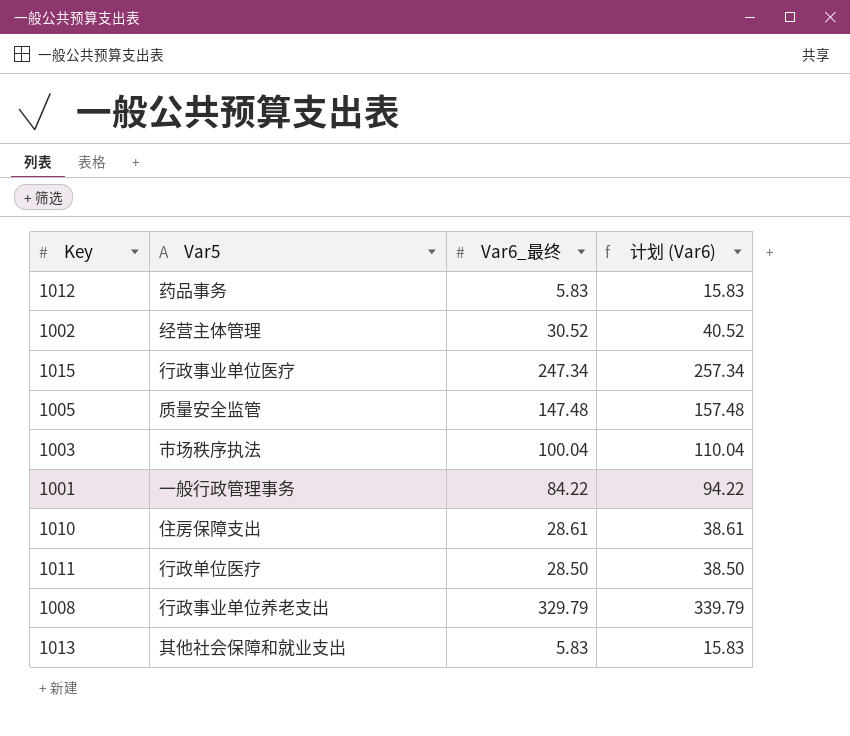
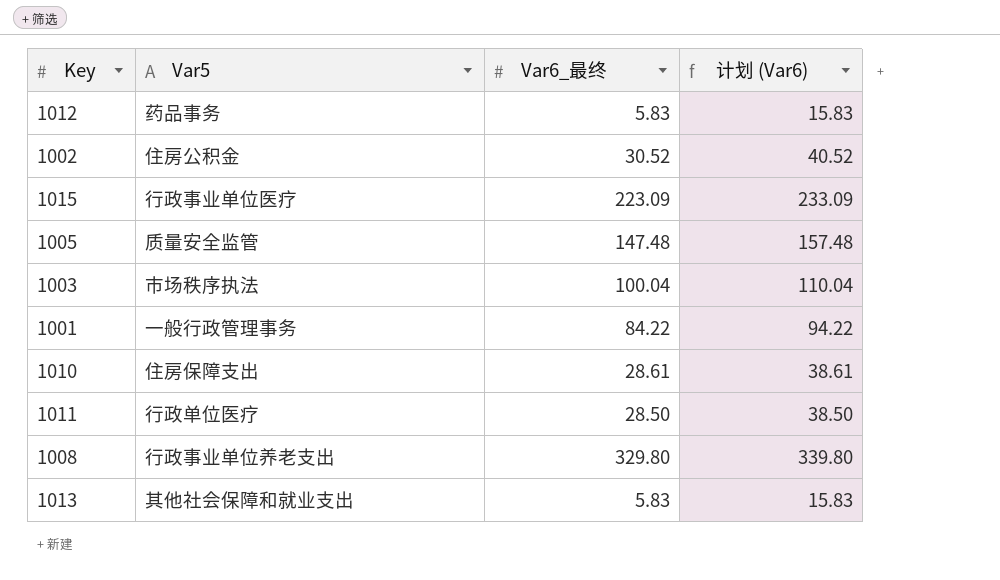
1002 | Var5: 经营主体管理 -> 住房公积金
1015 | Var6_最终: 247.34 -> 223.09
1015 | 计划 (Var6): 257.34 -> 233.09
1008 | Var6_最终: 329.79 -> 329.80
1008 | 计划 (Var6): 339.79 -> 339.80

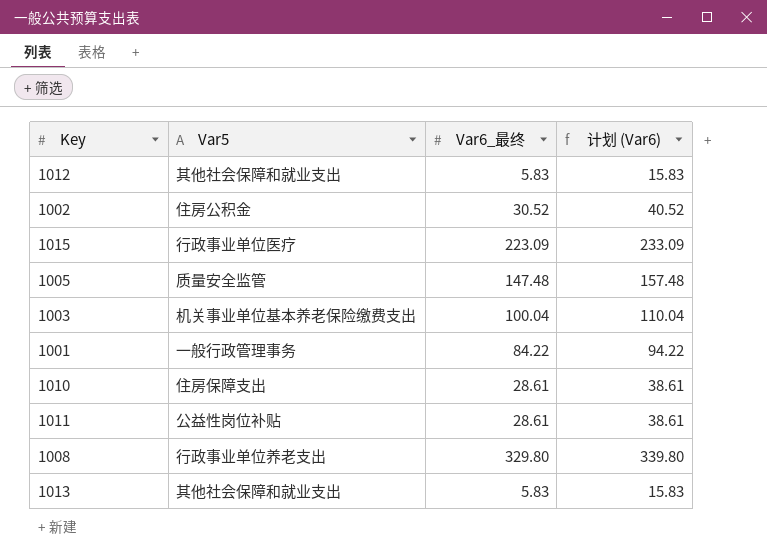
1012 | Var5: 药品事务 -> 其他社会保障和就业支出
1003 | Var5: 市场秩序执法 -> 机关事业单位基本养老保险缴费支出
1011 | Var5: 行政单位医疗 -> 公益性岗位补贴
1011 | Var6_最终: 28.50 -> 28.61
1011 | 计划 (Var6): 38.50 -> 38.61

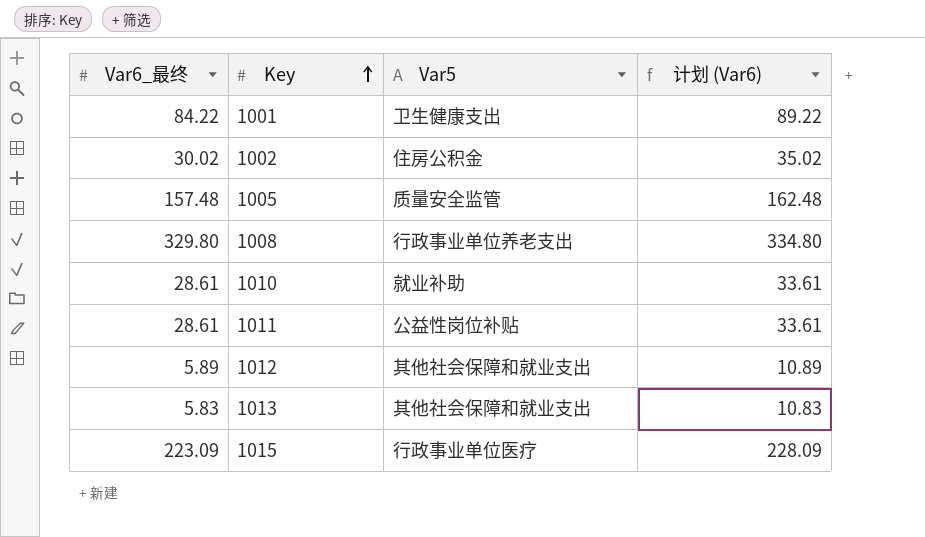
row order: none -> Key ascending
column Var6_最终 | position: 3 -> 1
column 计划 (Var6) | formula: [Var6_最终] + 10 -> [Var6_最终] + 5
row 1003: 机关事业单位基本养老保险缴费支出 | 100.04 | 110.04 -> none
1001 | Var5: 一般行政管理事务 -> 卫生健康支出
1002 | Var6_最终: 30.52 -> 30.02
1005 | Var6_最终: 147.48 -> 157.48
1010 | Var5: 住房保障支出 -> 就业补助
1012 | Var6_最终: 5.83 -> 5.89

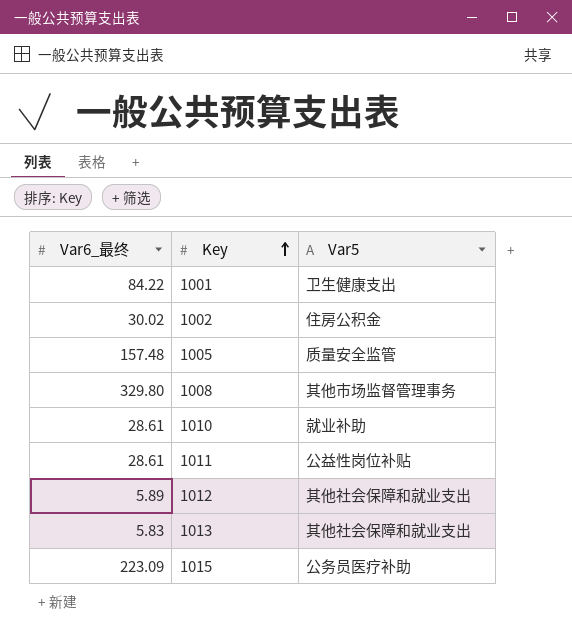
column 计划 (Var6) | formula: [Var6_最终] + 5 -> none
1008 | Var5: 行政事业单位养老支出 -> 其他市场监督管理事务
1015 | Var5: 行政事业单位医疗 -> 公务员医疗补助

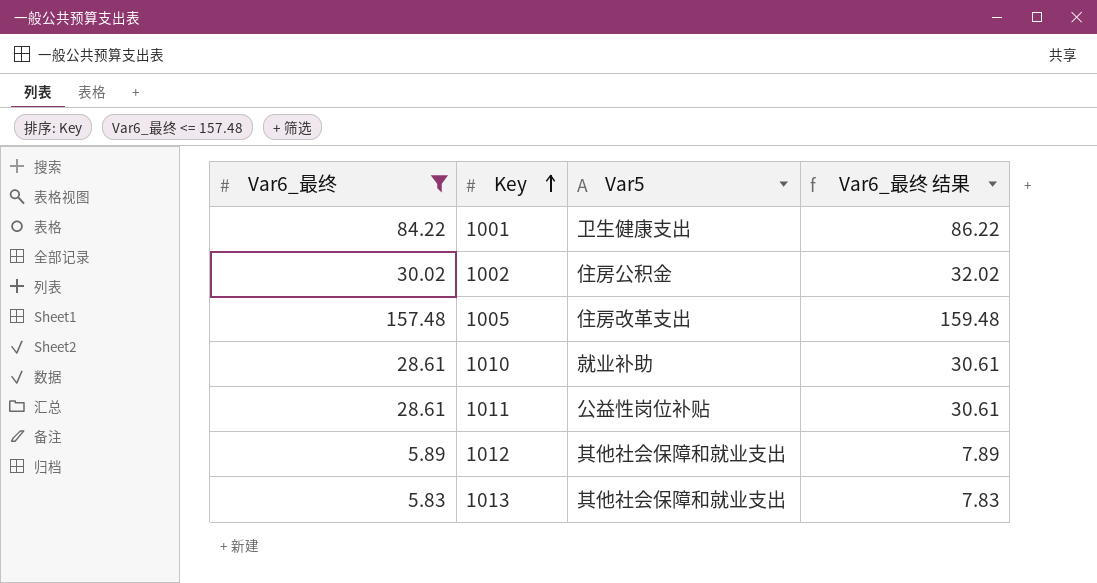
filter: none -> Var6_最终 <= 157.48
column Var6_最终 结果 | formula: none -> [Var6_最终] + 2
1005 | Var5: 质量安全监管 -> 住房改革支出

